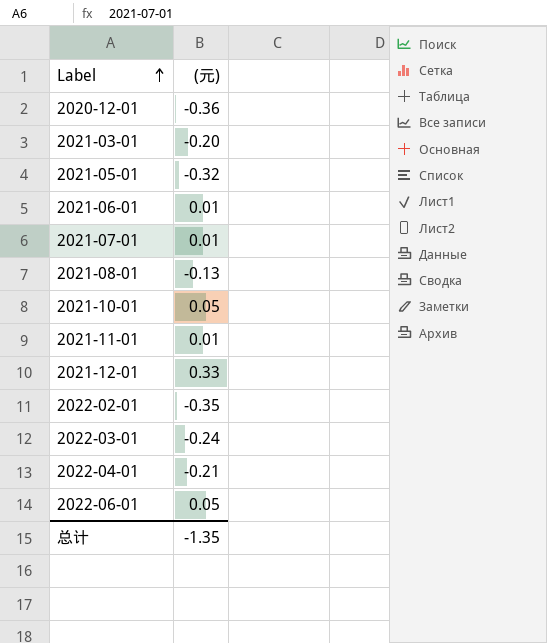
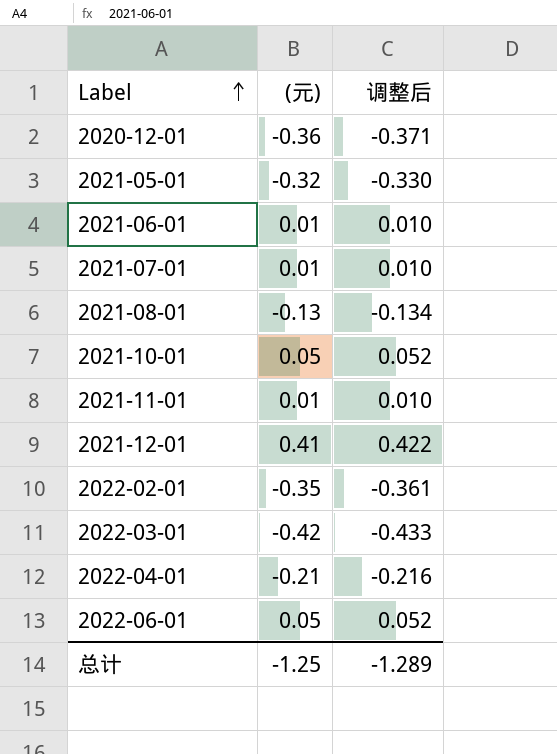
column 调整后 | formula: none -> [(元)] * 1.03
row 2021-03-01: -0.20 -> none
2021-12-01 | (元): 0.33 -> 0.41
2022-03-01 | (元): -0.24 -> -0.42
总计 | (元): -1.35 -> -1.25

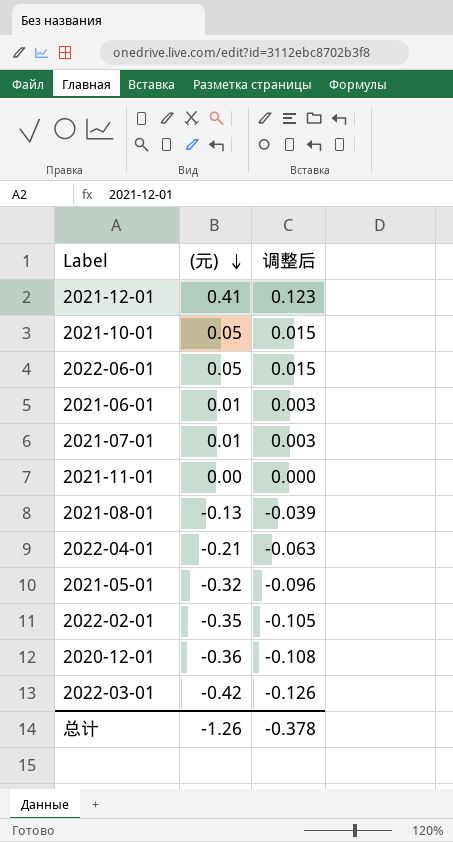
row order: Label ascending -> (元) descending
column 调整后 | formula: [(元)] * 1.03 -> [(元)] * 0.3
2021-11-01 | (元): 0.01 -> 0.00
总计 | (元): -1.25 -> -1.26
总计 | 调整后: -1.289 -> -0.378

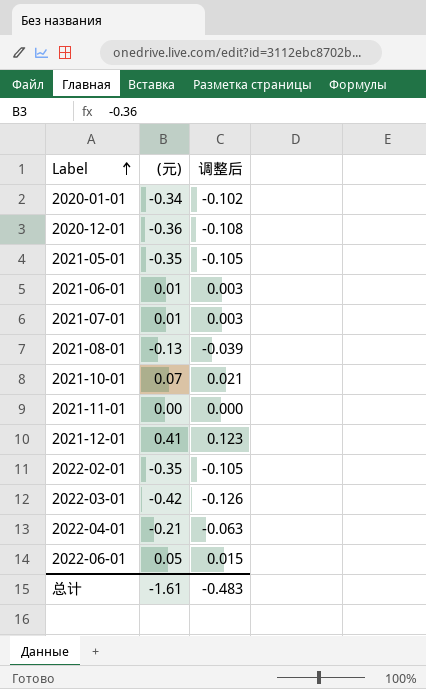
row order: (元) descending -> Label ascending
row 2020-01-01: none -> -0.34 | -0.102
2021-05-01 | (元): -0.32 -> -0.35
2021-05-01 | 调整后: -0.096 -> -0.105
2021-10-01 | (元): 0.05 -> 0.07
2021-10-01 | 调整后: 0.015 -> 0.021
总计 | (元): -1.26 -> -1.61
总计 | 调整后: -0.378 -> -0.483

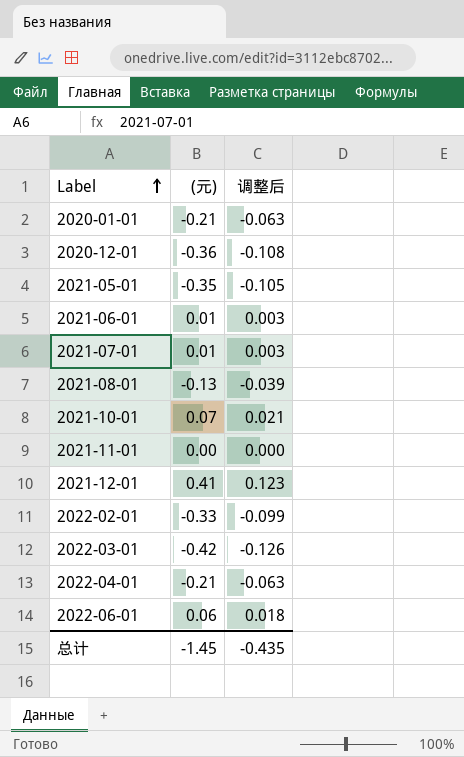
2020-01-01 | (元): -0.34 -> -0.21
2020-01-01 | 调整后: -0.102 -> -0.063
2022-02-01 | (元): -0.35 -> -0.33
2022-02-01 | 调整后: -0.105 -> -0.099
2022-06-01 | (元): 0.05 -> 0.06
2022-06-01 | 调整后: 0.015 -> 0.018
总计 | (元): -1.61 -> -1.45
总计 | 调整后: -0.483 -> -0.435

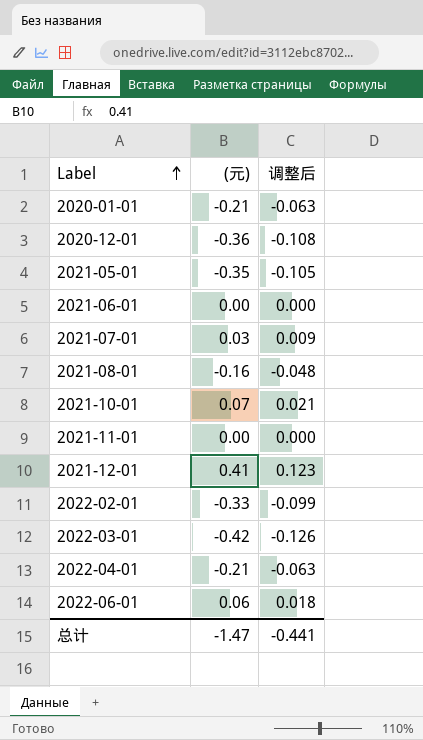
2021-06-01 | (元): 0.01 -> 0.00
2021-06-01 | 调整后: 0.003 -> 0.000
2021-07-01 | (元): 0.01 -> 0.03
2021-07-01 | 调整后: 0.003 -> 0.009
2021-08-01 | (元): -0.13 -> -0.16
2021-08-01 | 调整后: -0.039 -> -0.048
总计 | (元): -1.45 -> -1.47
总计 | 调整后: -0.435 -> -0.441

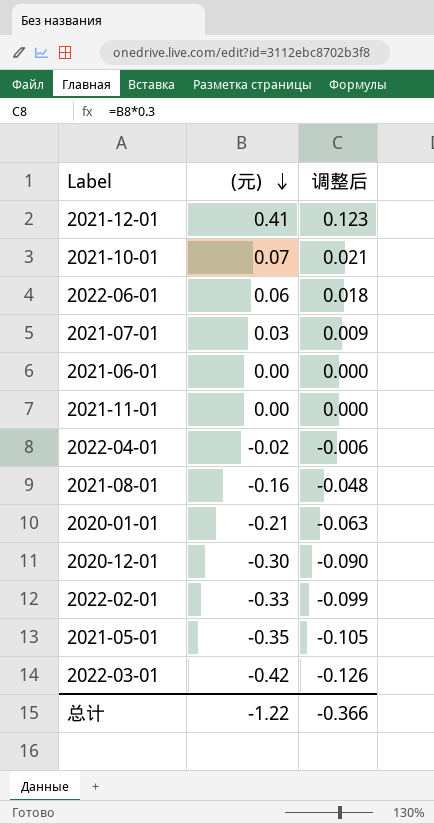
row order: Label ascending -> (元) descending
2022-04-01 | (元): -0.21 -> -0.02
2022-04-01 | 调整后: -0.063 -> -0.006
2020-12-01 | (元): -0.36 -> -0.30
2020-12-01 | 调整后: -0.108 -> -0.090
总计 | (元): -1.47 -> -1.22
总计 | 调整后: -0.441 -> -0.366

